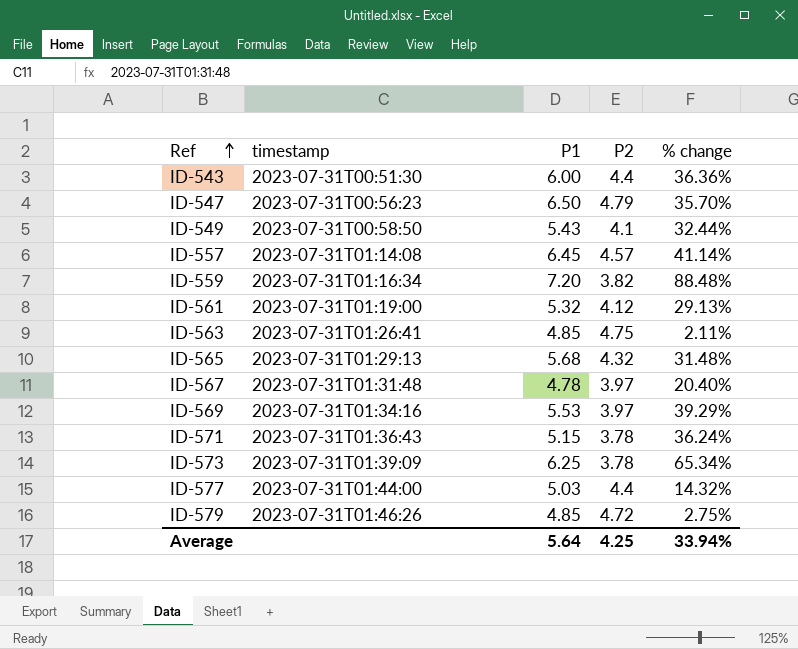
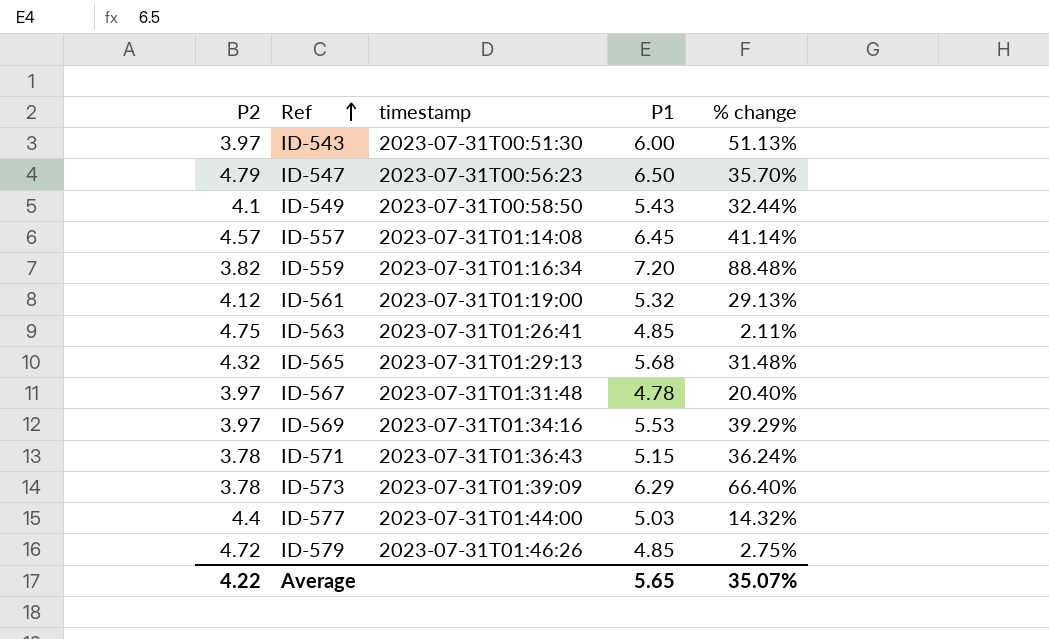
column P2 | position: 4 -> 1
ID-543 | P2: 4.4 -> 3.97
ID-543 | % change: 36.36% -> 51.13%
ID-573 | P1: 6.25 -> 6.29
ID-573 | % change: 65.34% -> 66.40%
Average | P2: 4.25 -> 4.22
Average | P1: 5.64 -> 5.65
Average | % change: 33.94% -> 35.07%

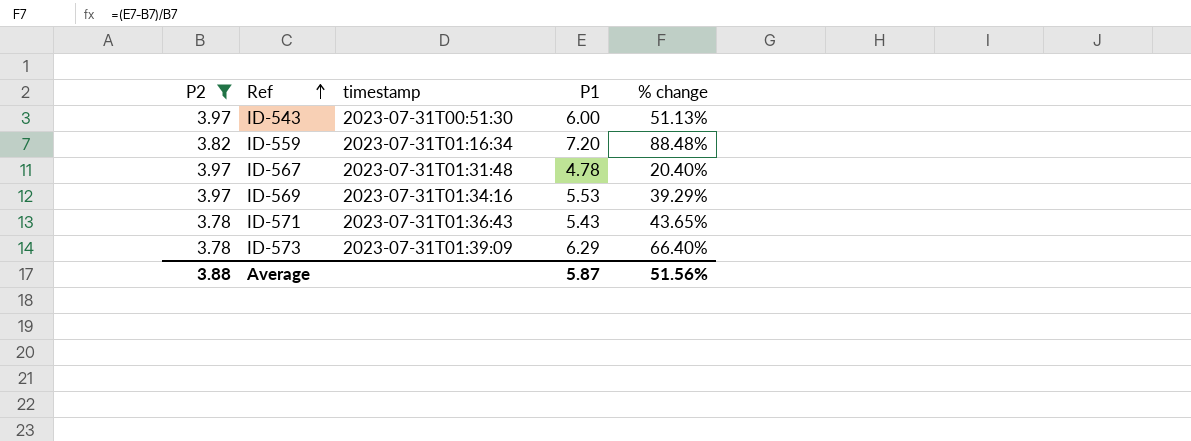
filter: none -> P2 <= 3.97
ID-571 | P1: 5.15 -> 5.43
ID-571 | % change: 36.24% -> 43.65%
Average | P2: 4.22 -> 3.88
Average | P1: 5.65 -> 5.87
Average | % change: 35.07% -> 51.56%

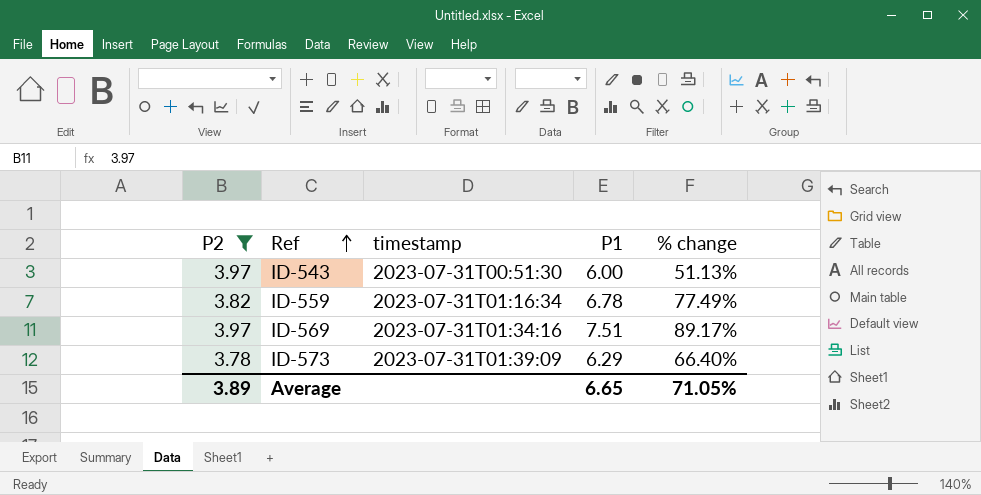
row ID-567: 3.97 | 2023-07-31T01:31:48 | 4.78 | 20.40% -> none
row ID-571: 3.78 | 2023-07-31T01:36:43 | 5.43 | 43.65% -> none
ID-559 | P1: 7.20 -> 6.78
ID-559 | % change: 88.48% -> 77.49%
ID-569 | P1: 5.53 -> 7.51
ID-569 | % change: 39.29% -> 89.17%
Average | P2: 3.88 -> 3.89
Average | P1: 5.87 -> 6.65
Average | % change: 51.56% -> 71.05%

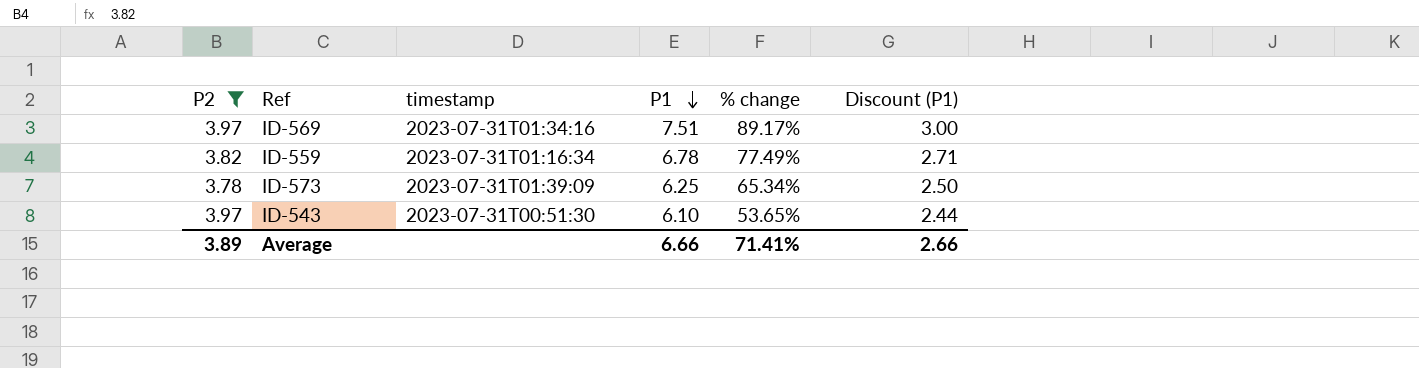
row order: Ref ascending -> P1 descending
column Discount (P1) | formula: none -> [P1] * 0.4
ID-573 | P1: 6.29 -> 6.25
ID-573 | % change: 66.40% -> 65.34%
ID-543 | P1: 6.00 -> 6.10
ID-543 | % change: 51.13% -> 53.65%
Average | P1: 6.65 -> 6.66
Average | % change: 71.05% -> 71.41%

